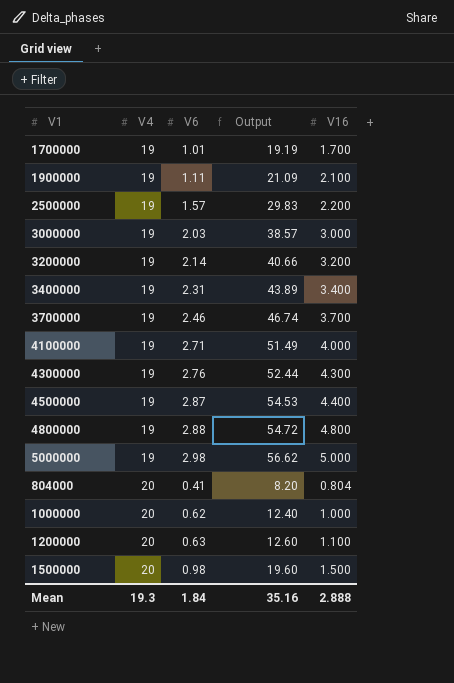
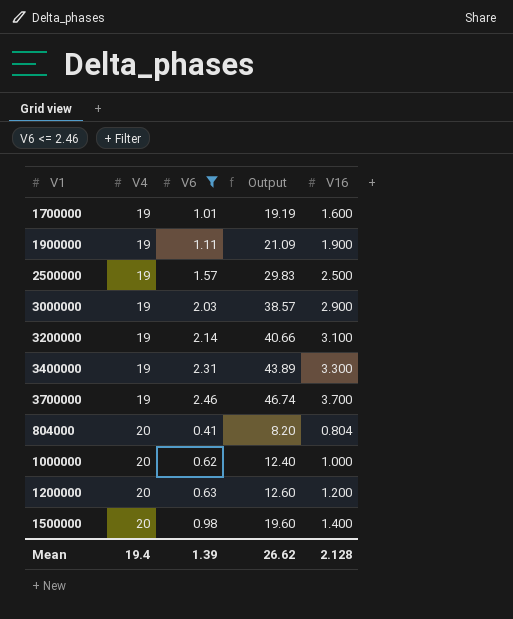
filter: none -> V6 <= 2.46
1700000 | V16: 1.700 -> 1.600
1900000 | V16: 2.100 -> 1.900
2500000 | V16: 2.200 -> 2.500
3000000 | V16: 3.000 -> 2.900
3200000 | V16: 3.200 -> 3.100
3400000 | V16: 3.400 -> 3.300
1200000 | V16: 1.100 -> 1.200
1500000 | V16: 1.500 -> 1.400
Mean | V4: 19.3 -> 19.4
Mean | V6: 1.84 -> 1.39
Mean | Output: 35.16 -> 26.62
Mean | V16: 2.888 -> 2.128

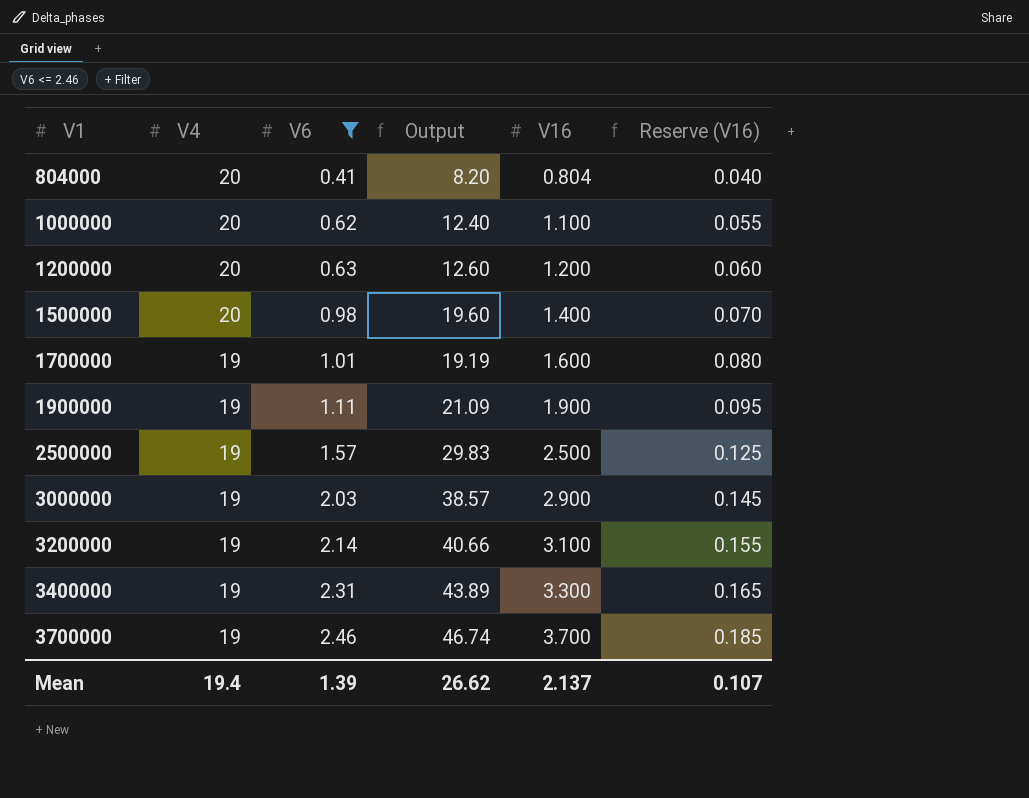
row order: V4 ascending -> V1 ascending
column Reserve (V16) | formula: none -> [V16] * 0.05
1000000 | V16: 1.000 -> 1.100
Mean | V16: 2.128 -> 2.137

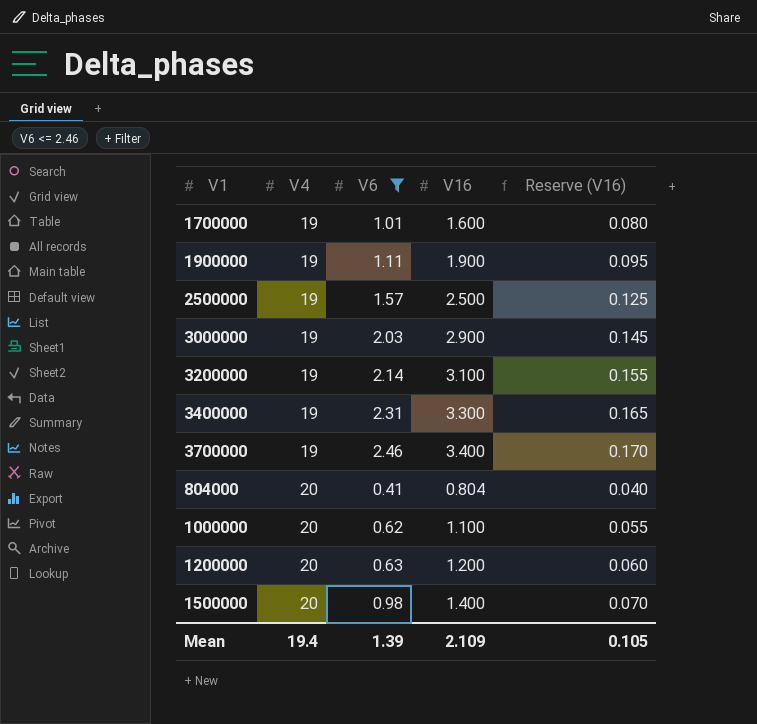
row order: V1 ascending -> V4 ascending
column Output | formula: [V4] * [V6] -> none
3700000 | V16: 3.700 -> 3.400
3700000 | Reserve (V16): 0.185 -> 0.170
Mean | V16: 2.137 -> 2.109
Mean | Reserve (V16): 0.107 -> 0.105

